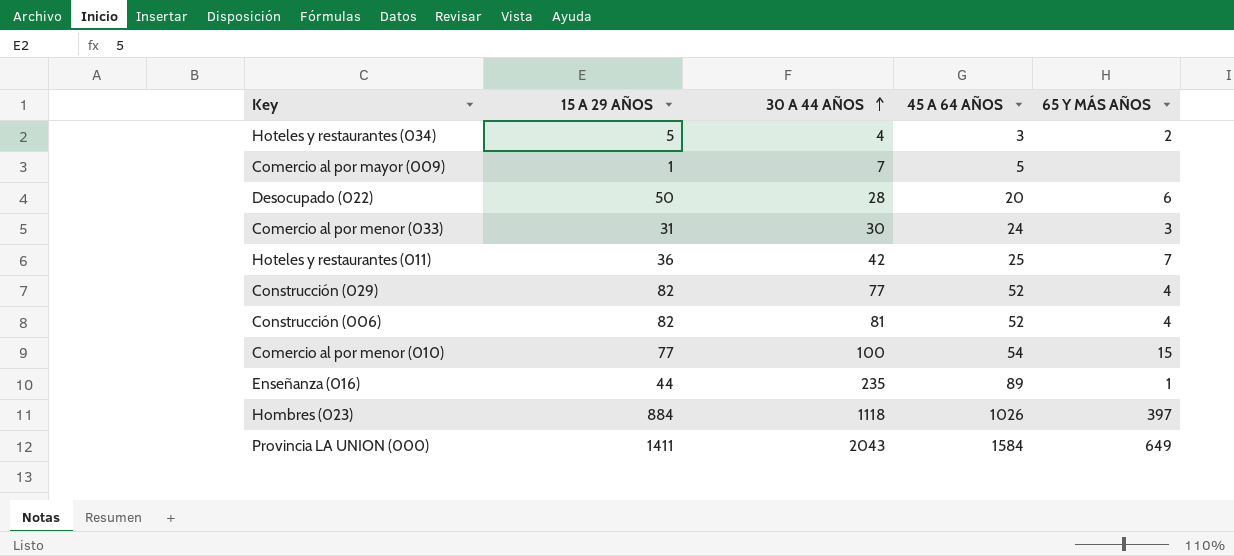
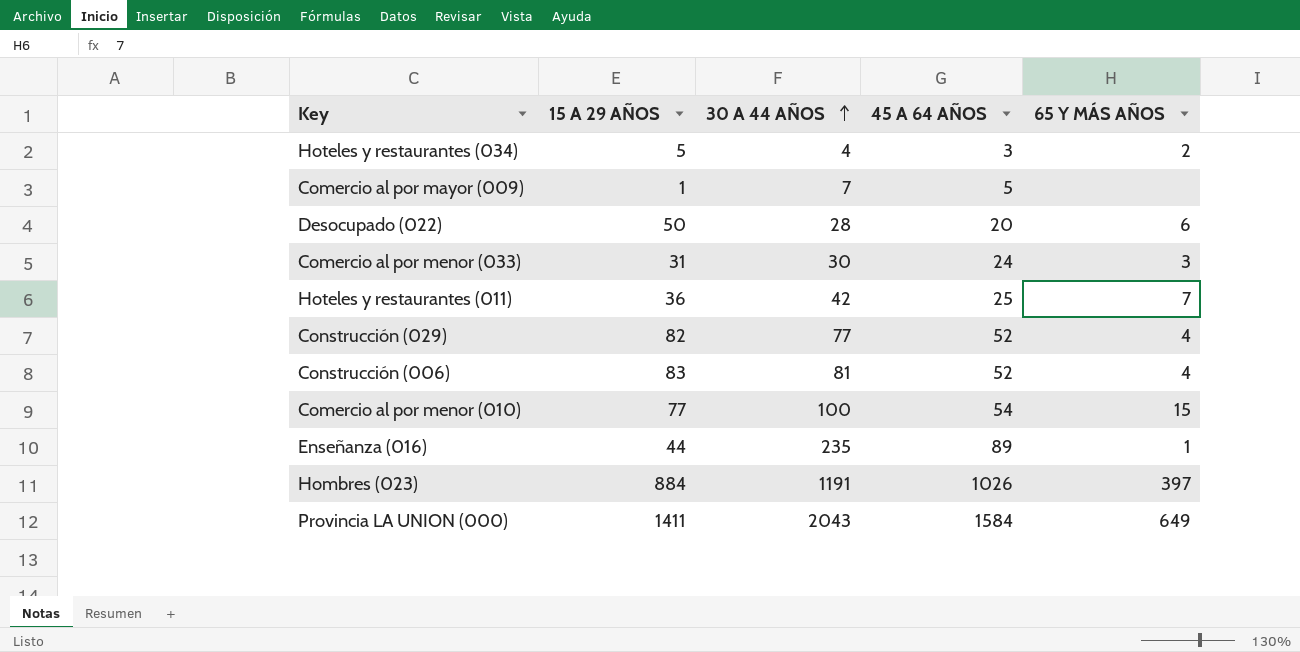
Construcción (006) | 15 A 29 AÑOS: 82 -> 83
Hombres (023) | 30 A 44 AÑOS: 1118 -> 1191

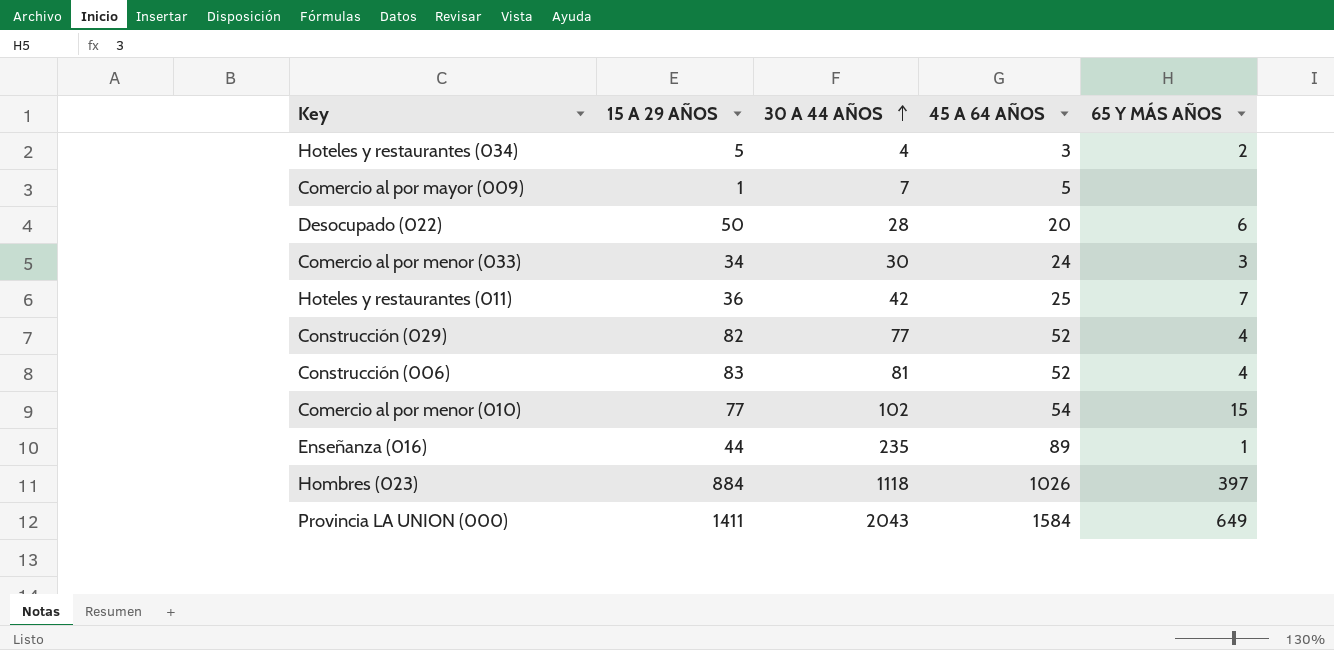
Comercio al por menor (033) | 15 A 29 AÑOS: 31 -> 34
Comercio al por menor (010) | 30 A 44 AÑOS: 100 -> 102
Hombres (023) | 30 A 44 AÑOS: 1191 -> 1118

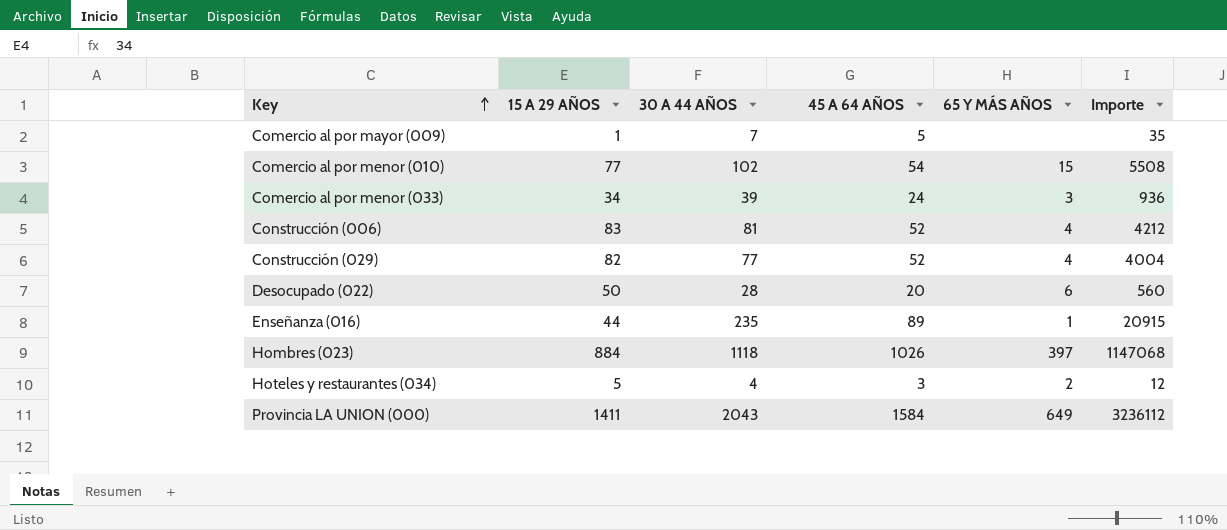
row order: 30 A 44 AÑOS ascending -> Key ascending
column Importe | formula: none -> [30 A 44 AÑOS] * [45 A 64 AÑOS]
row Hoteles y restaurantes (011): 36 | 42 | 25 | 7 -> none
Comercio al por menor (033) | 30 A 44 AÑOS: 30 -> 39

